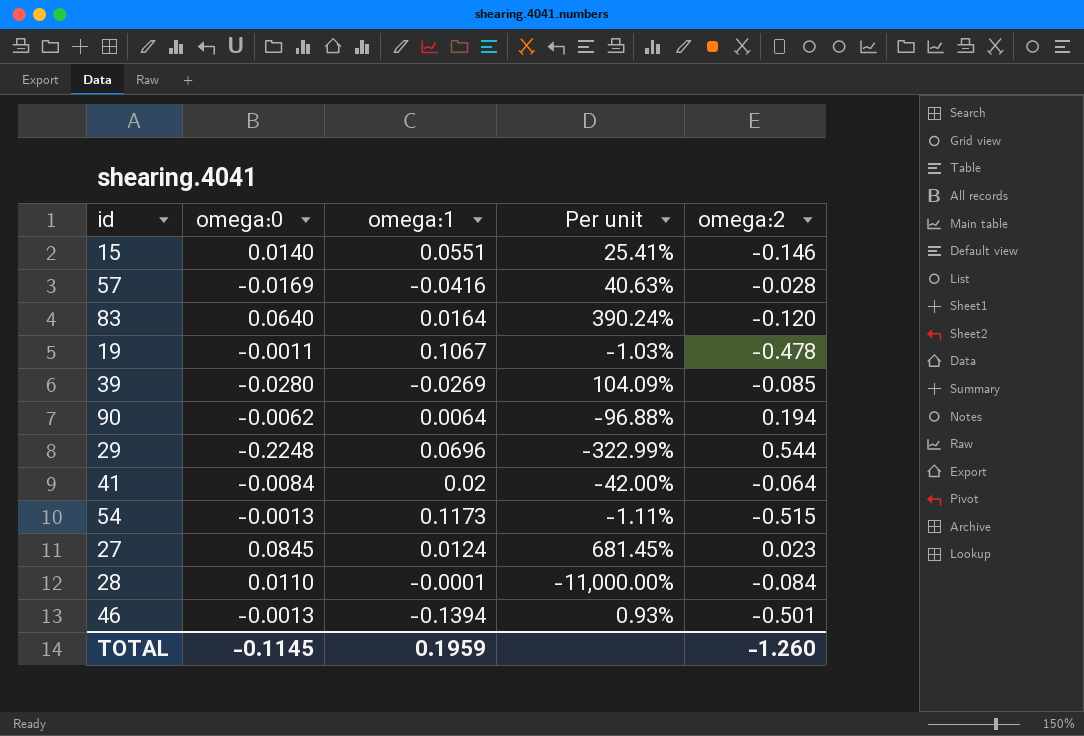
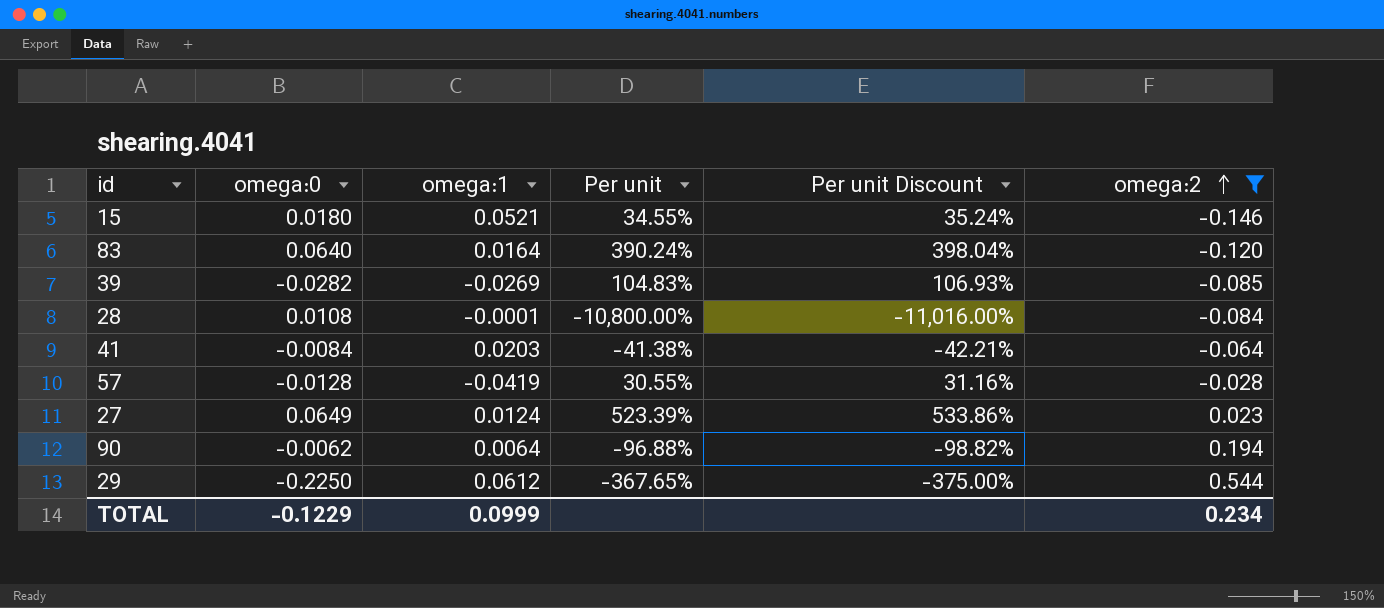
filter: none -> omega:2 >= -0.146
row order: none -> omega:2 ascending
column Per unit Discount | formula: none -> [Per unit] * 1.02
15 | omega:0: 0.0140 -> 0.0180
15 | omega:1: 0.0551 -> 0.0521
15 | Per unit: 25.41% -> 34.55%
39 | omega:0: -0.0280 -> -0.0282
39 | Per unit: 104.09% -> 104.83%
28 | omega:0: 0.0110 -> 0.0108
28 | Per unit: -11,000.00% -> -10,800.00%
41 | omega:1: 0.02 -> 0.0203
41 | Per unit: -42.00% -> -41.38%
57 | omega:0: -0.0169 -> -0.0128
57 | omega:1: -0.0416 -> -0.0419
57 | Per unit: 40.63% -> 30.55%
27 | omega:0: 0.0845 -> 0.0649
27 | Per unit: 681.45% -> 523.39%
29 | omega:0: -0.2248 -> -0.2250
29 | omega:1: 0.0696 -> 0.0612
29 | Per unit: -322.99% -> -367.65%
TOTAL | omega:0: -0.1145 -> -0.1229
TOTAL | omega:1: 0.1959 -> 0.0999
TOTAL | omega:2: -1.260 -> 0.234

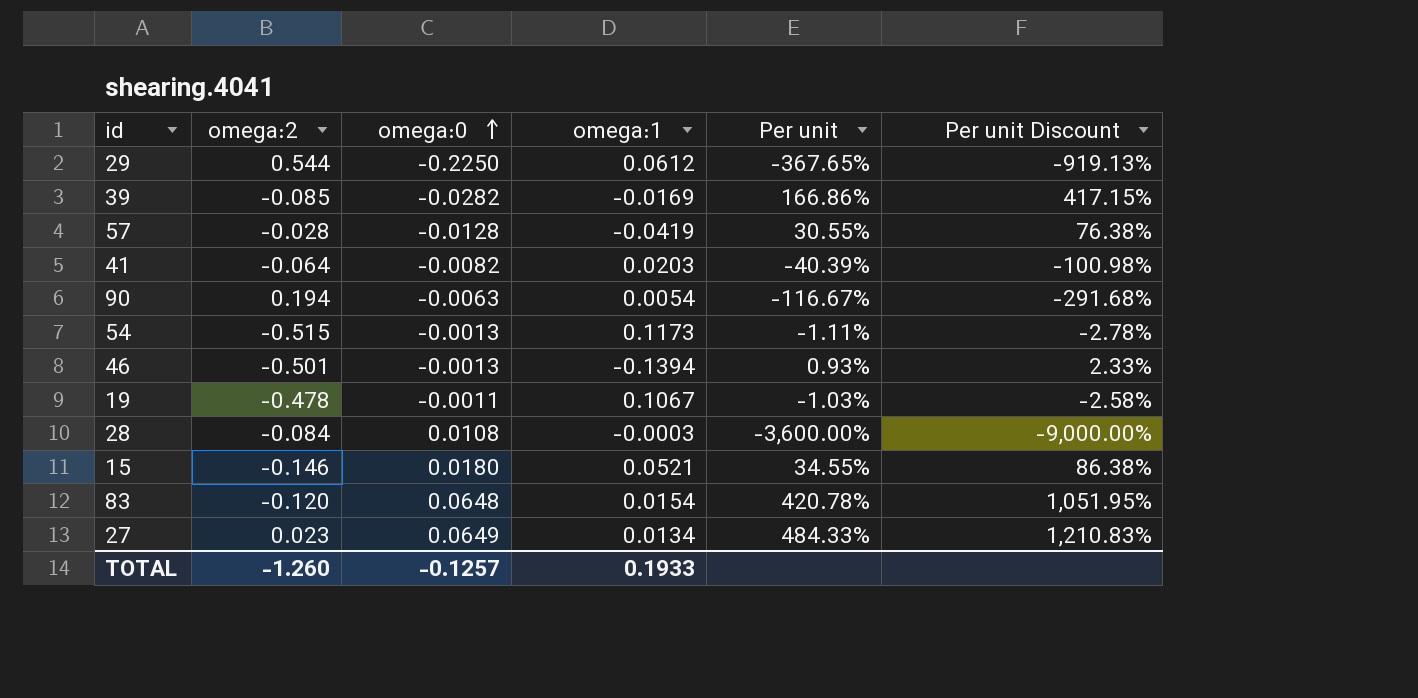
filter: omega:2 >= -0.146 -> none
row order: omega:2 ascending -> omega:0 ascending
column omega:2 | position: 6 -> 2
column Per unit Discount | formula: [Per unit] * 1.02 -> [Per unit] * 2.5
39 | omega:1: -0.0269 -> -0.0169
39 | Per unit: 104.83% -> 166.86%
41 | omega:0: -0.0084 -> -0.0082
41 | Per unit: -41.38% -> -40.39%
90 | omega:0: -0.0062 -> -0.0063
90 | omega:1: 0.0064 -> 0.0054
90 | Per unit: -96.88% -> -116.67%
28 | omega:1: -0.0001 -> -0.0003
28 | Per unit: -10,800.00% -> -3,600.00%
83 | omega:0: 0.0640 -> 0.0648
83 | omega:1: 0.0164 -> 0.0154
83 | Per unit: 390.24% -> 420.78%
27 | omega:1: 0.0124 -> 0.0134
27 | Per unit: 523.39% -> 484.33%
TOTAL | omega:2: 0.234 -> -1.260
TOTAL | omega:0: -0.1229 -> -0.1257
TOTAL | omega:1: 0.0999 -> 0.1933

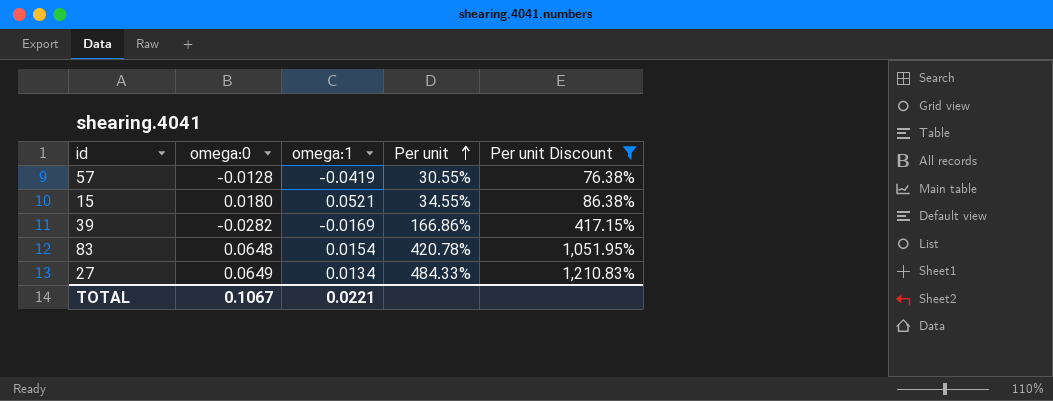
filter: none -> Per unit Discount >= 76.38%
row order: omega:0 ascending -> Per unit ascending
column omega:2 | position: 2 -> none
TOTAL | omega:0: -0.1257 -> 0.1067
TOTAL | omega:1: 0.1933 -> 0.0221

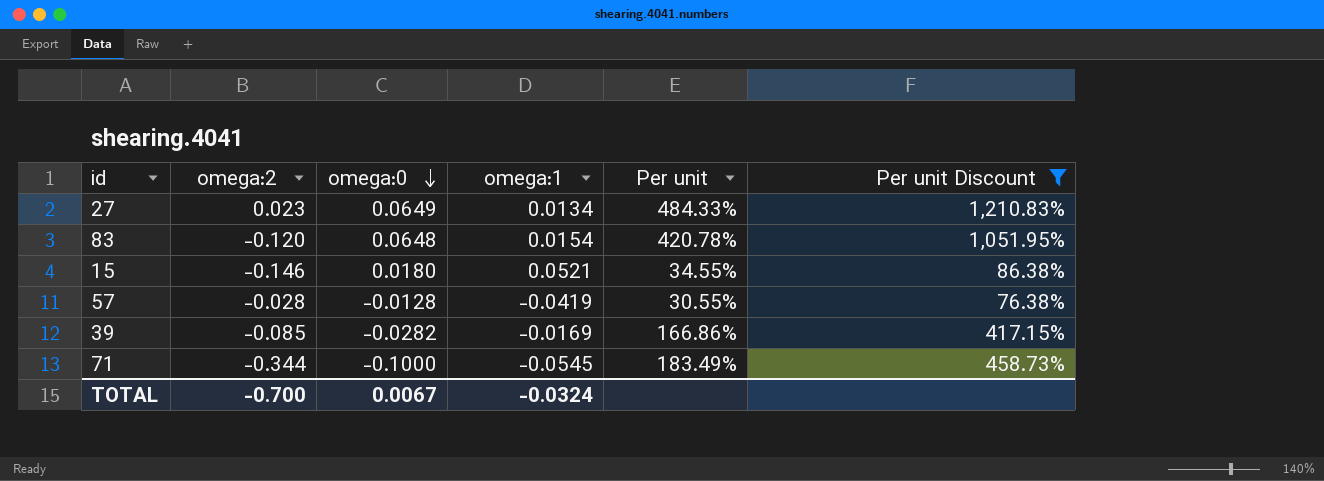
row order: Per unit ascending -> omega:0 descending
column omega:2 | position: none -> 2
row 71: none -> -0.344 | -0.1000 | -0.0545 | 183.49% | 458.73%
TOTAL | omega:0: 0.1067 -> 0.0067
TOTAL | omega:1: 0.0221 -> -0.0324

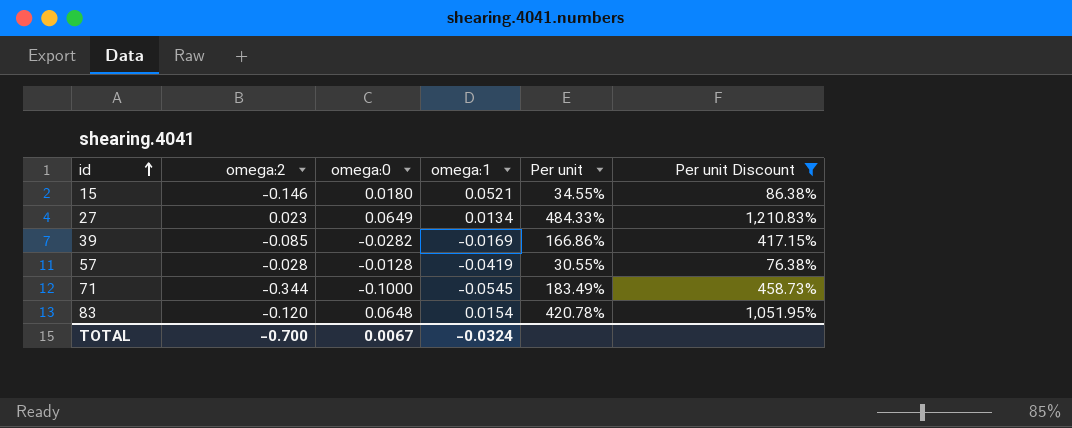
row order: omega:0 descending -> id ascending

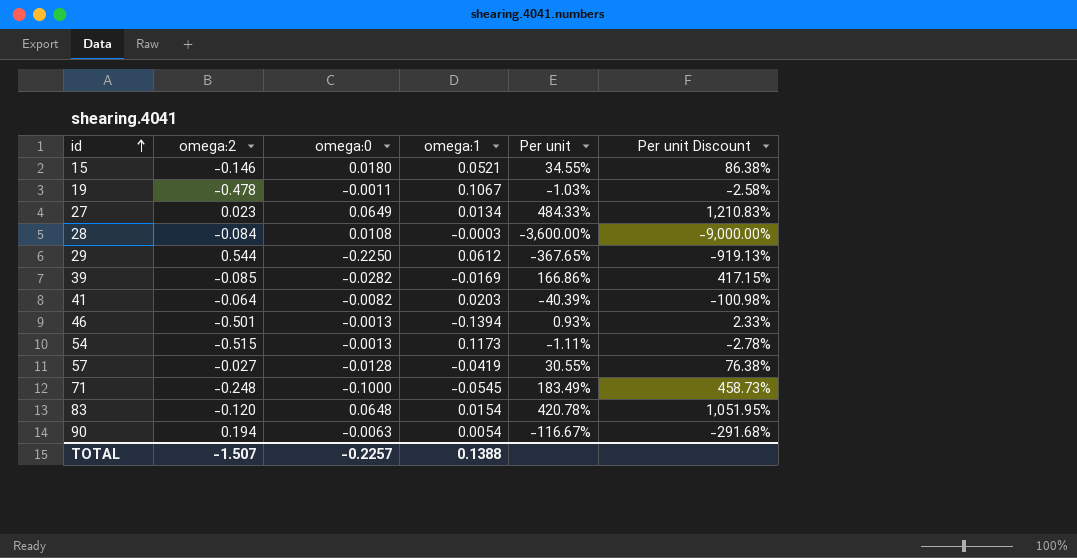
filter: Per unit Discount >= 76.38% -> none
57 | omega:2: -0.028 -> -0.027
71 | omega:2: -0.344 -> -0.248
TOTAL | omega:2: -0.700 -> -1.507
TOTAL | omega:0: 0.0067 -> -0.2257
TOTAL | omega:1: -0.0324 -> 0.1388

